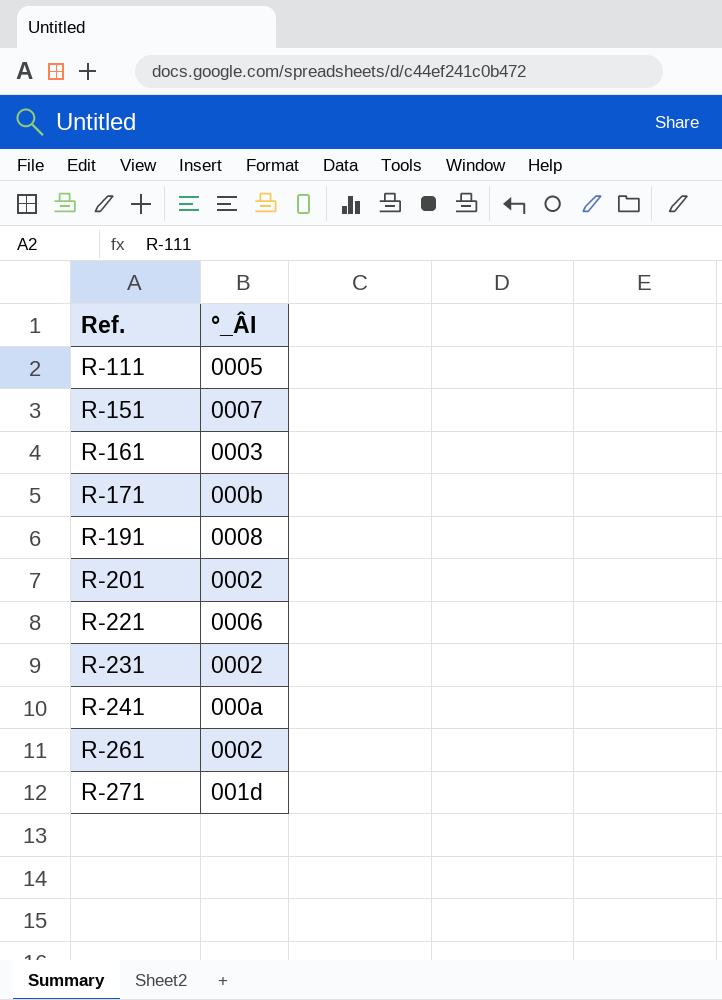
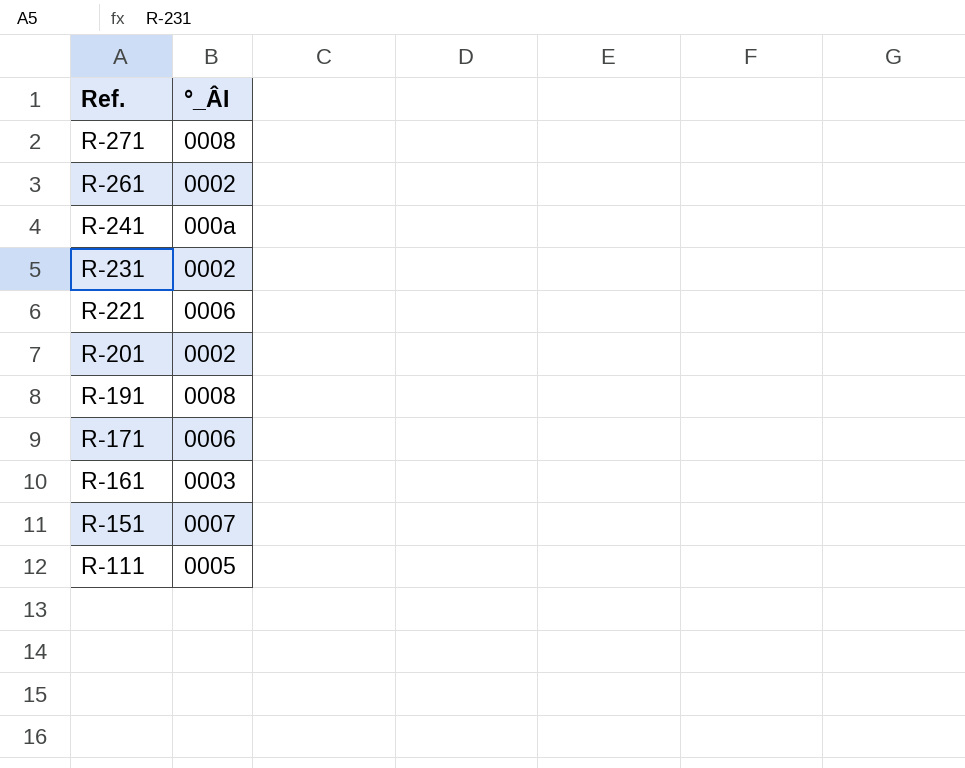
row order: Ref. ascending -> Ref. descending
R-271 | °_ÂI: 001d -> 0008
R-171 | °_ÂI: 000b -> 0006

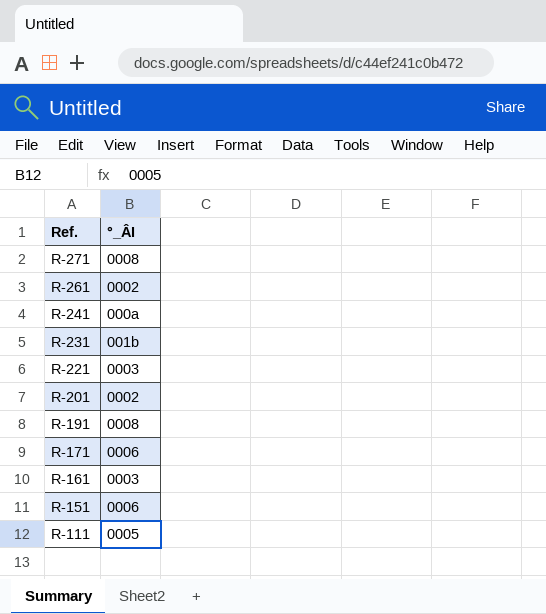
R-231 | °_ÂI: 0002 -> 001b
R-221 | °_ÂI: 0006 -> 0003
R-151 | °_ÂI: 0007 -> 0006

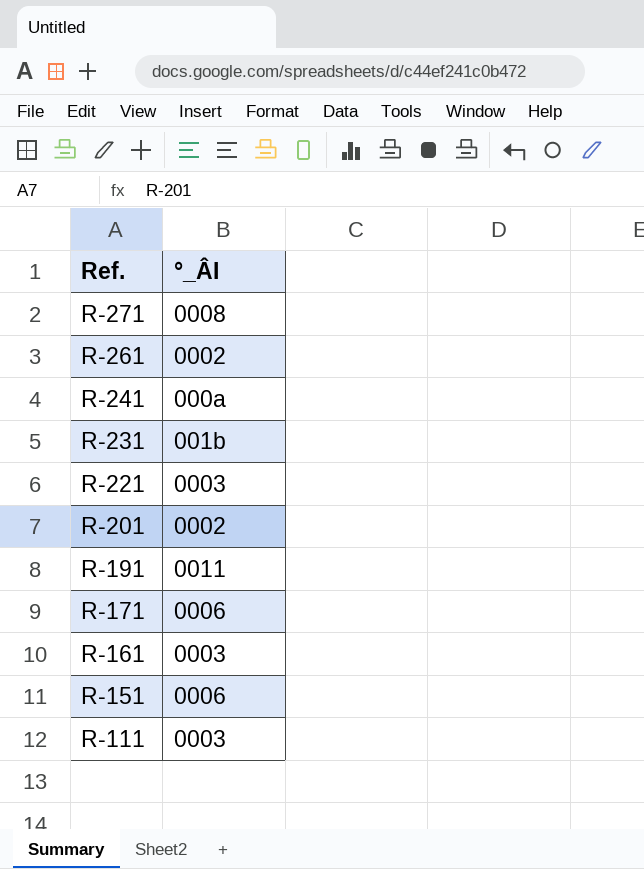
R-191 | °_ÂI: 0008 -> 0011
R-111 | °_ÂI: 0005 -> 0003

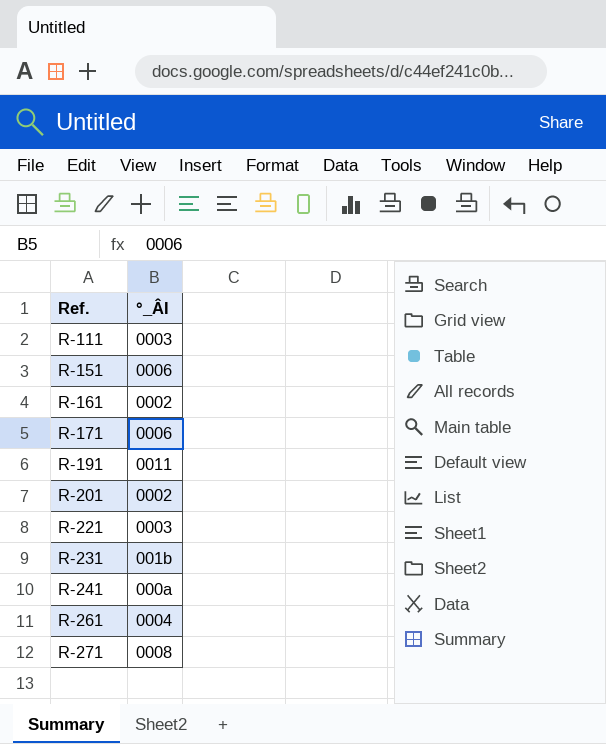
row order: Ref. descending -> Ref. ascending
R-161 | °_ÂI: 0003 -> 0002
R-261 | °_ÂI: 0002 -> 0004

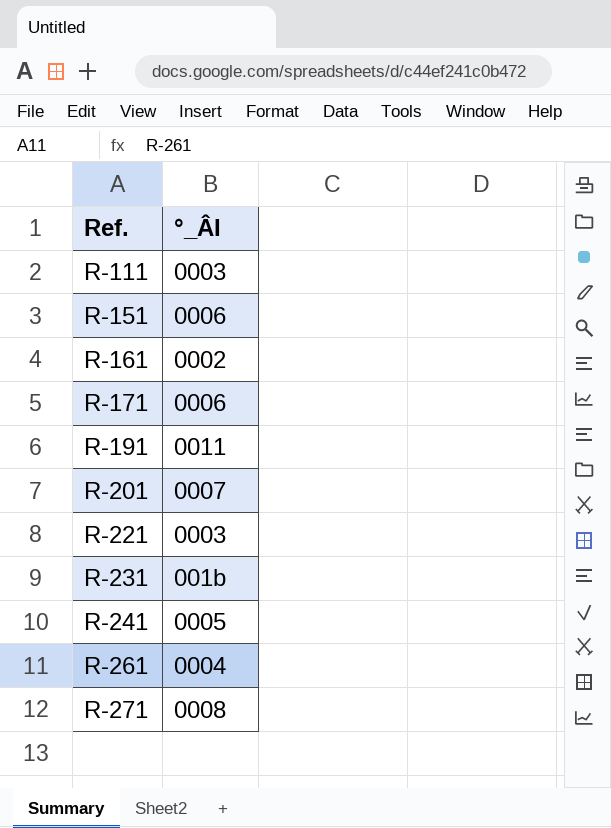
R-201 | °_ÂI: 0002 -> 0007
R-241 | °_ÂI: 000a -> 0005

